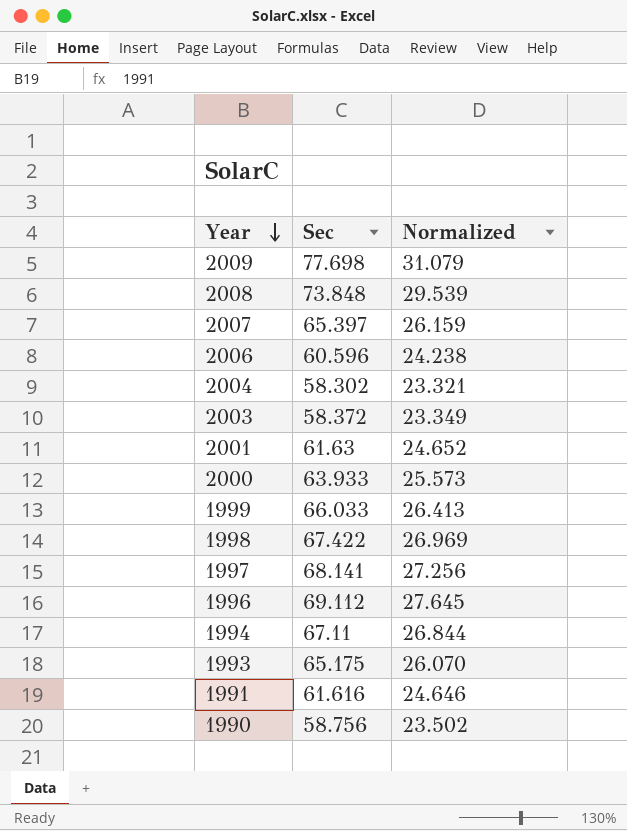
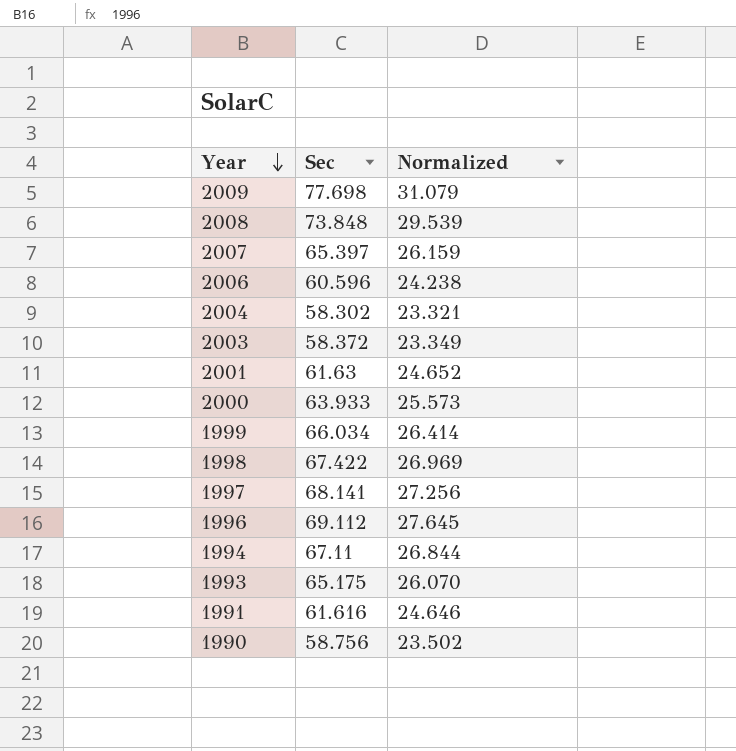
1999 | Sec: 66.033 -> 66.034
1999 | Normalized: 26.413 -> 26.414

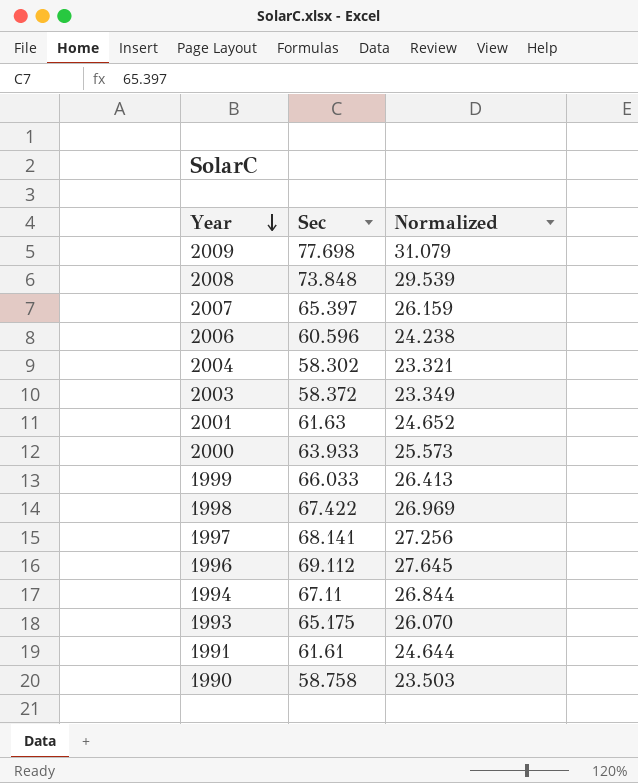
1999 | Sec: 66.034 -> 66.033
1999 | Normalized: 26.414 -> 26.413
1991 | Sec: 61.616 -> 61.61
1991 | Normalized: 24.646 -> 24.644
1990 | Sec: 58.756 -> 58.758
1990 | Normalized: 23.502 -> 23.503

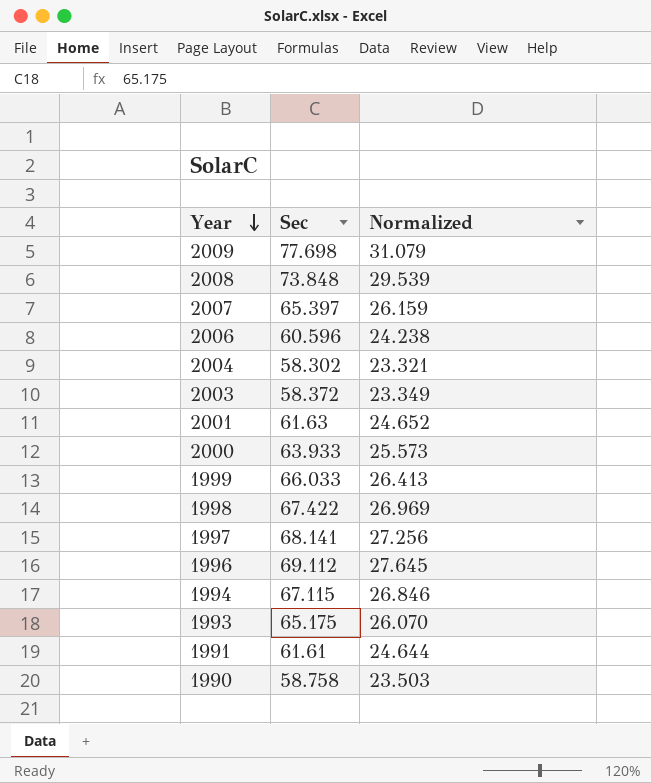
1994 | Sec: 67.11 -> 67.115
1994 | Normalized: 26.844 -> 26.846

